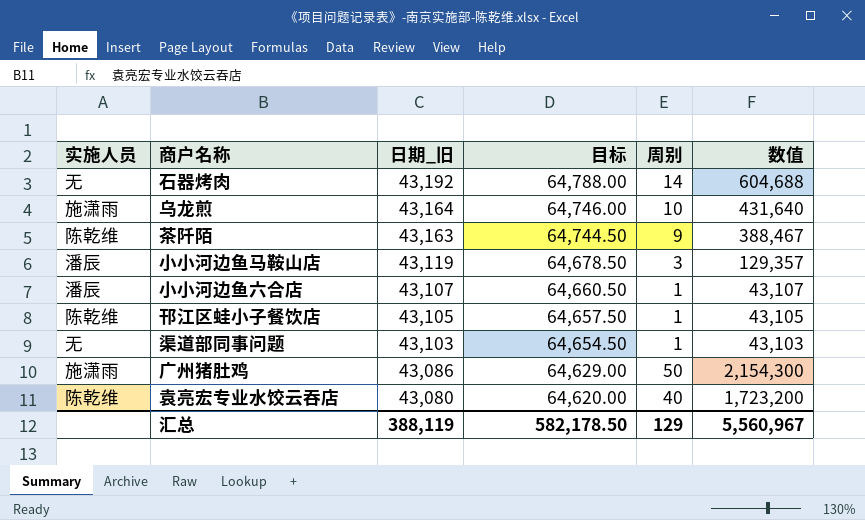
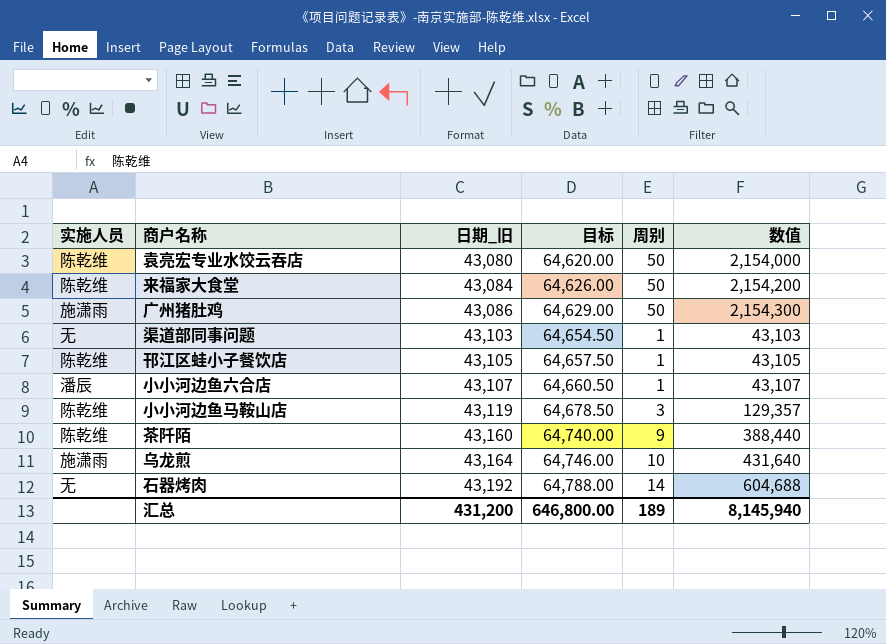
row order: 日期_旧 descending -> 日期_旧 ascending
袁亮宏专业水饺云吞店 | 周别: 40 -> 50
袁亮宏专业水饺云吞店 | 数值: 1,723,200 -> 2,154,000
row 来福家大食堂: none -> 陈乾维 | 43,084 | 64,626.00 | 50 | 2,154,200
小小河边鱼马鞍山店 | 实施人员: 潘辰 -> 陈乾维
茶阡陌 | 日期_旧: 43,163 -> 43,160
茶阡陌 | 目标: 64,744.50 -> 64,740.00
茶阡陌 | 数值: 388,467 -> 388,440
汇总 | 日期_旧: 388,119 -> 431,200
汇总 | 目标: 582,178.50 -> 646,800.00
汇总 | 周别: 129 -> 189
汇总 | 数值: 5,560,967 -> 8,145,940

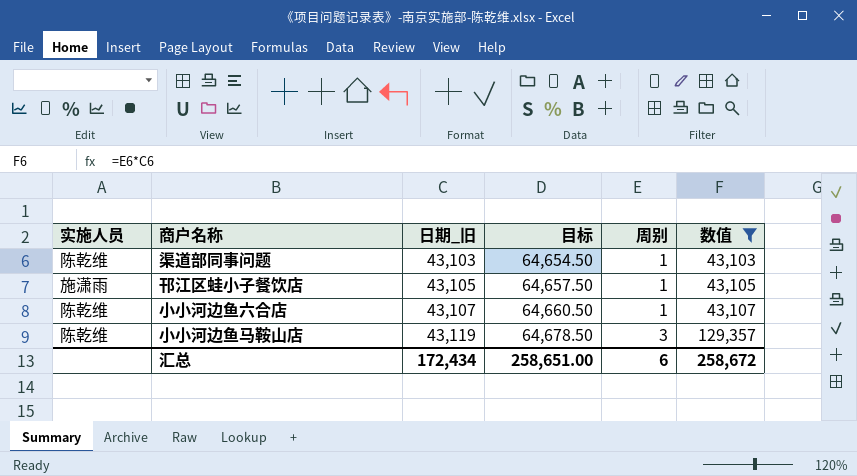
filter: none -> 数值 <= 129,357
渠道部同事问题 | 实施人员: 无 -> 陈乾维
邗江区蛙小子餐饮店 | 实施人员: 陈乾维 -> 施潇雨
小小河边鱼六合店 | 实施人员: 潘辰 -> 陈乾维
汇总 | 日期_旧: 431,200 -> 172,434
汇总 | 目标: 646,800.00 -> 258,651.00
汇总 | 周别: 189 -> 6
汇总 | 数值: 8,145,940 -> 258,672

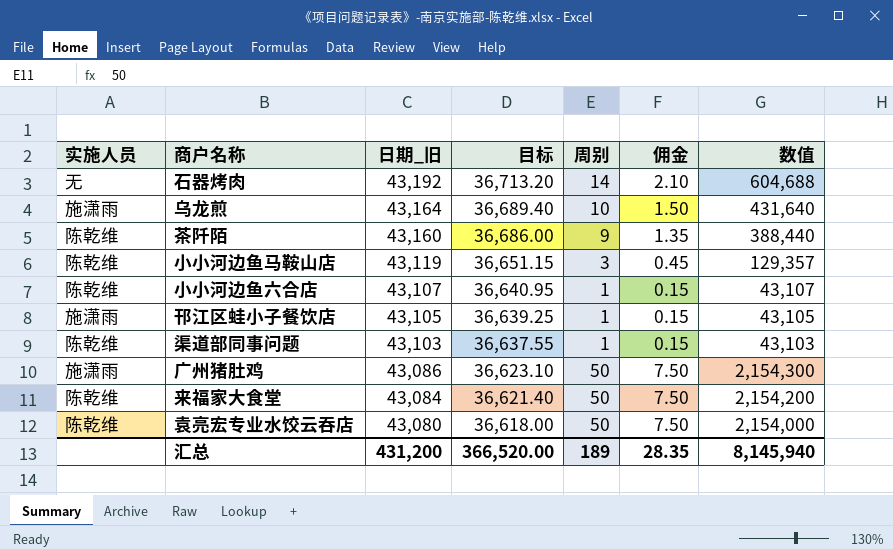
filter: 数值 <= 129,357 -> none
row order: 日期_旧 ascending -> 日期_旧 descending
column 目标 | formula: [日期_旧] * 1.5 -> [日期_旧] * 0.85
column 佣金 | formula: none -> [周别] * 0.15
汇总 | 日期_旧: 172,434 -> 431,200
汇总 | 目标: 258,651.00 -> 366,520.00
汇总 | 周别: 6 -> 189
汇总 | 数值: 258,672 -> 8,145,940

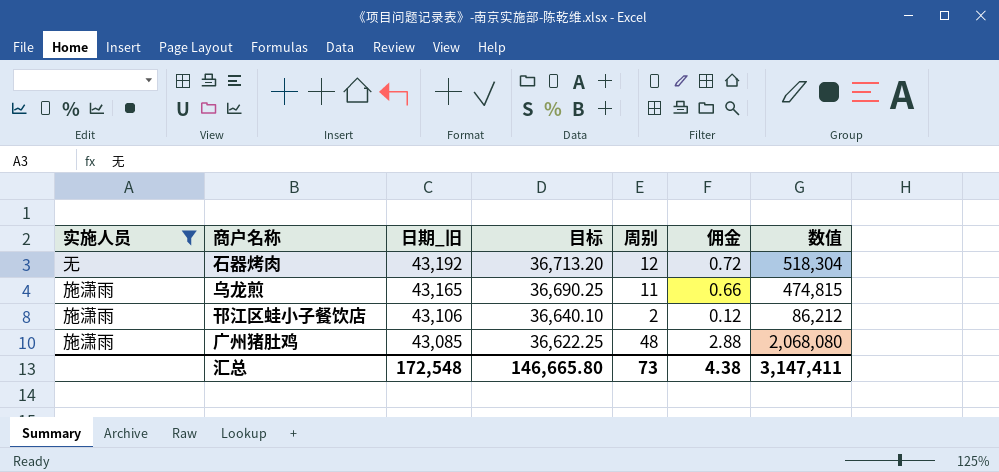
filter: none -> 实施人员 != 陈乾维
column 佣金 | formula: [周别] * 0.15 -> [周别] * 0.06
石器烤肉 | 周别: 14 -> 12
石器烤肉 | 数值: 604,688 -> 518,304
乌龙煎 | 日期_旧: 43,164 -> 43,165
乌龙煎 | 目标: 36,689.40 -> 36,690.25
乌龙煎 | 周别: 10 -> 11
乌龙煎 | 数值: 431,640 -> 474,815
邗江区蛙小子餐饮店 | 日期_旧: 43,105 -> 43,106
邗江区蛙小子餐饮店 | 目标: 36,639.25 -> 36,640.10
邗江区蛙小子餐饮店 | 周别: 1 -> 2
邗江区蛙小子餐饮店 | 数值: 43,105 -> 86,212
广州猪肚鸡 | 日期_旧: 43,086 -> 43,085
广州猪肚鸡 | 目标: 36,623.10 -> 36,622.25
广州猪肚鸡 | 周别: 50 -> 48
广州猪肚鸡 | 数值: 2,154,300 -> 2,068,080
汇总 | 日期_旧: 431,200 -> 172,548
汇总 | 目标: 366,520.00 -> 146,665.80
汇总 | 周别: 189 -> 73
汇总 | 佣金: 28.35 -> 4.38
汇总 | 数值: 8,145,940 -> 3,147,411

